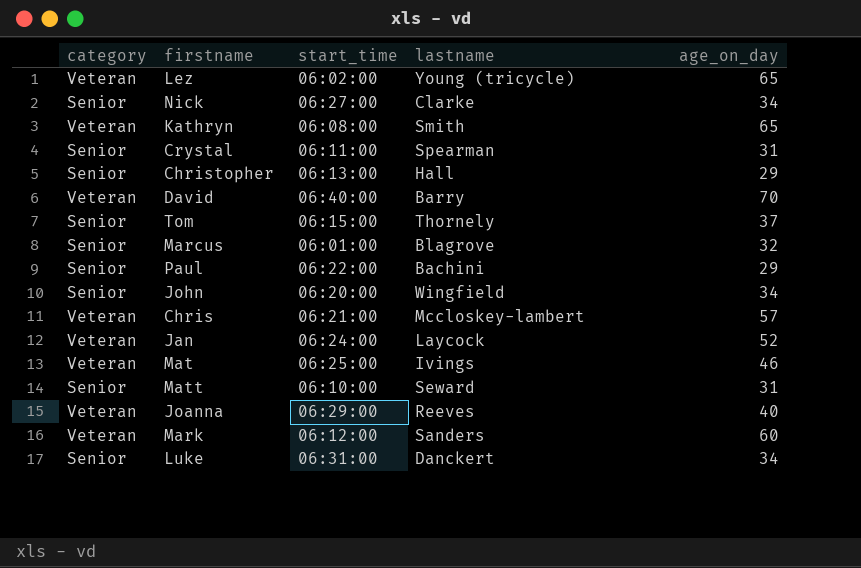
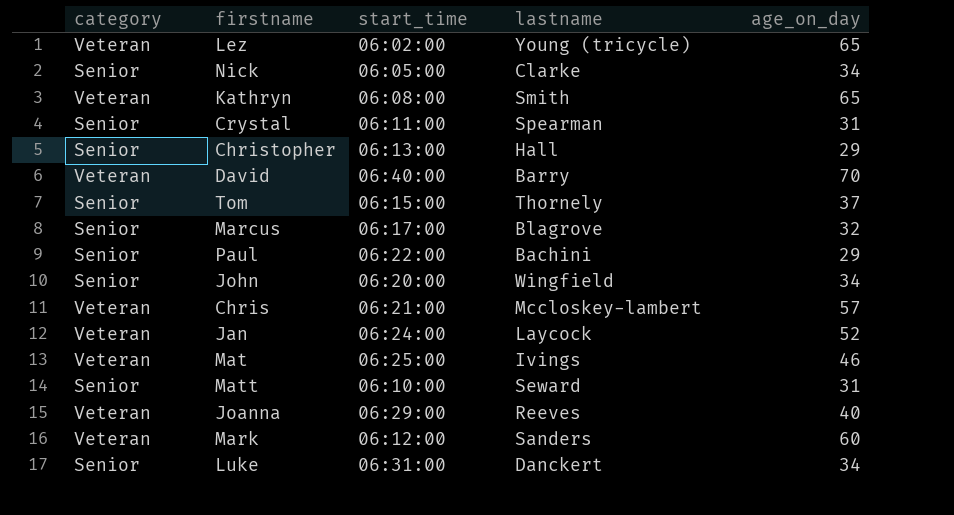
Nick | start_time: 06:27:00 -> 06:05:00
Marcus | start_time: 06:01:00 -> 06:17:00

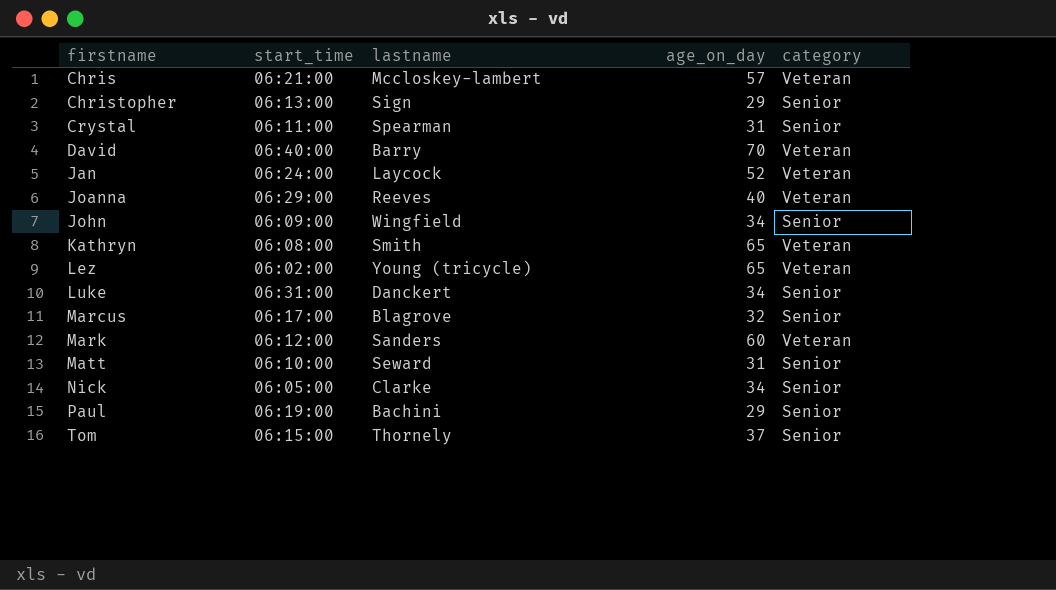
row order: none -> firstname ascending
column category | position: 1 -> 5
row Mat: Veteran | 06:25:00 | Ivings | 46 -> none
Christopher | lastname: Hall -> Sign
John | start_time: 06:20:00 -> 06:09:00
Paul | start_time: 06:22:00 -> 06:19:00

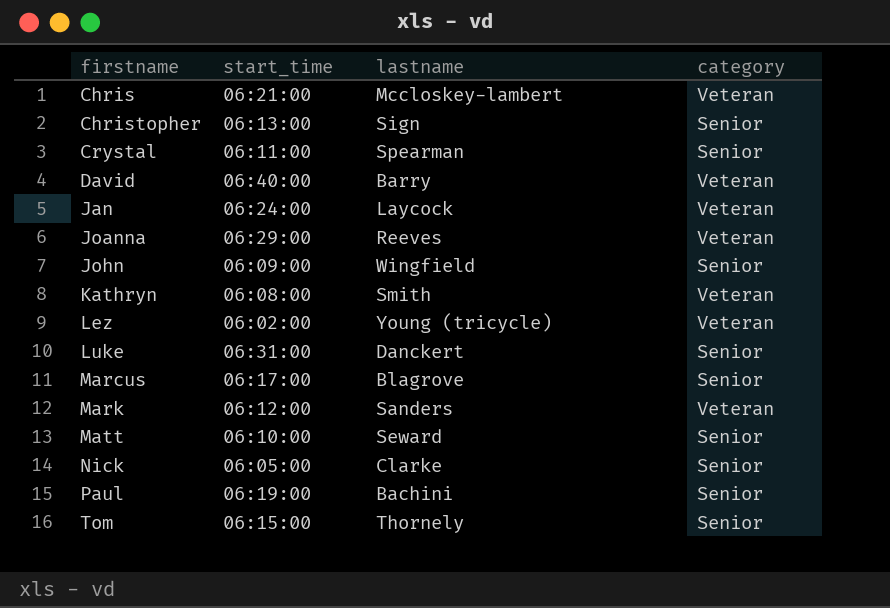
column age_on_day | position: 4 -> none

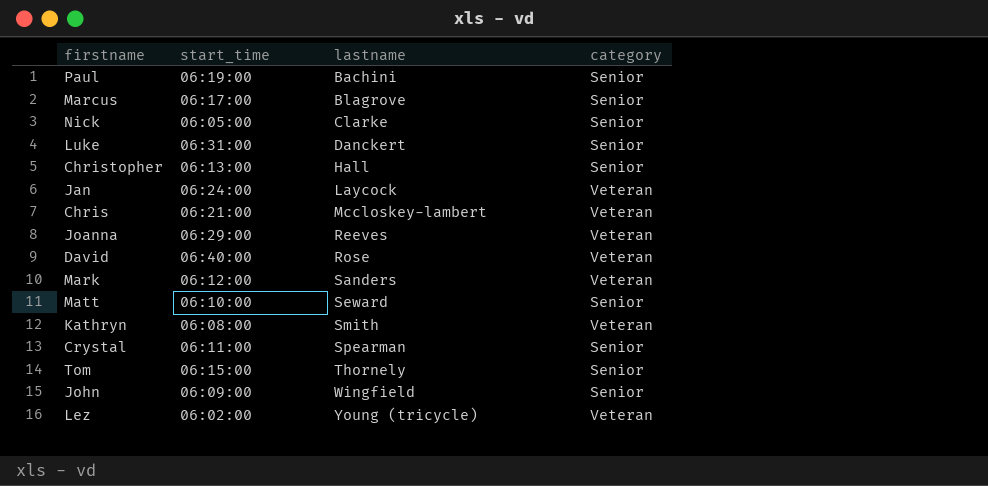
row order: firstname ascending -> lastname ascending
Christopher | lastname: Sign -> Hall
David | lastname: Barry -> Rose

